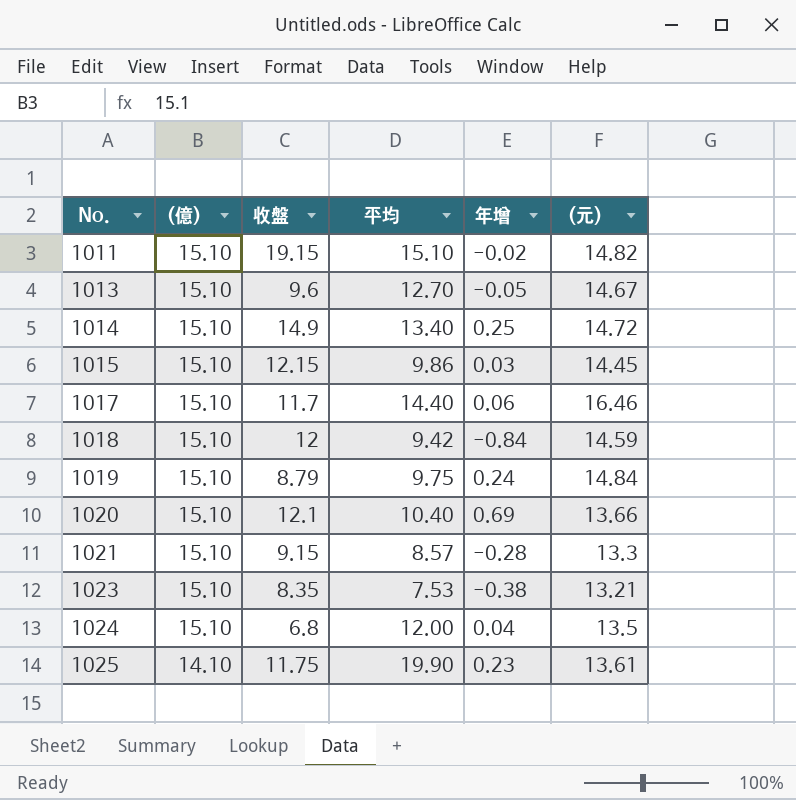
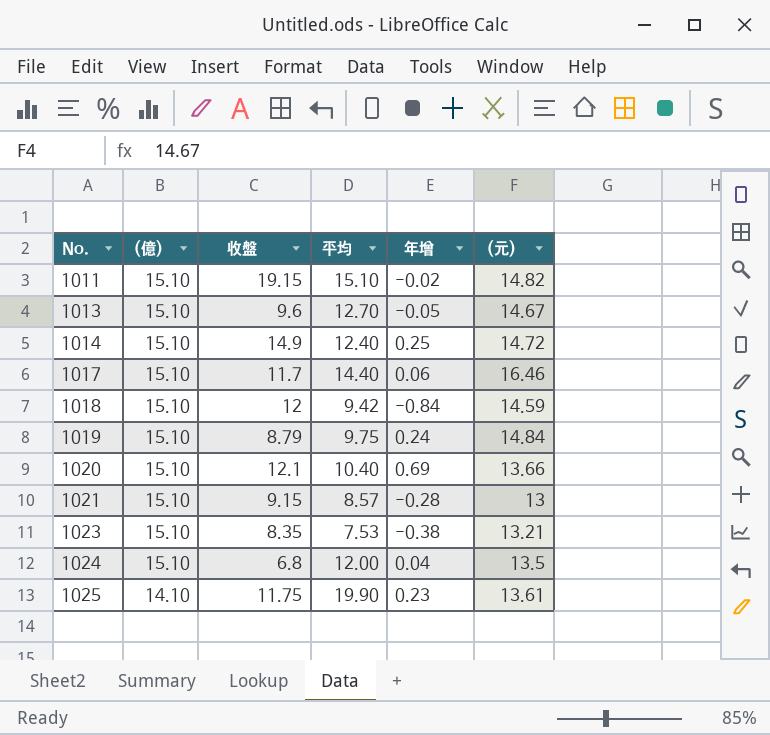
row 1015: 15.10 | 12.15 | 9.86 | 0.03 | 14.45 -> none
1014 | 平均: 13.40 -> 12.40
1021 | (元): 13.3 -> 13

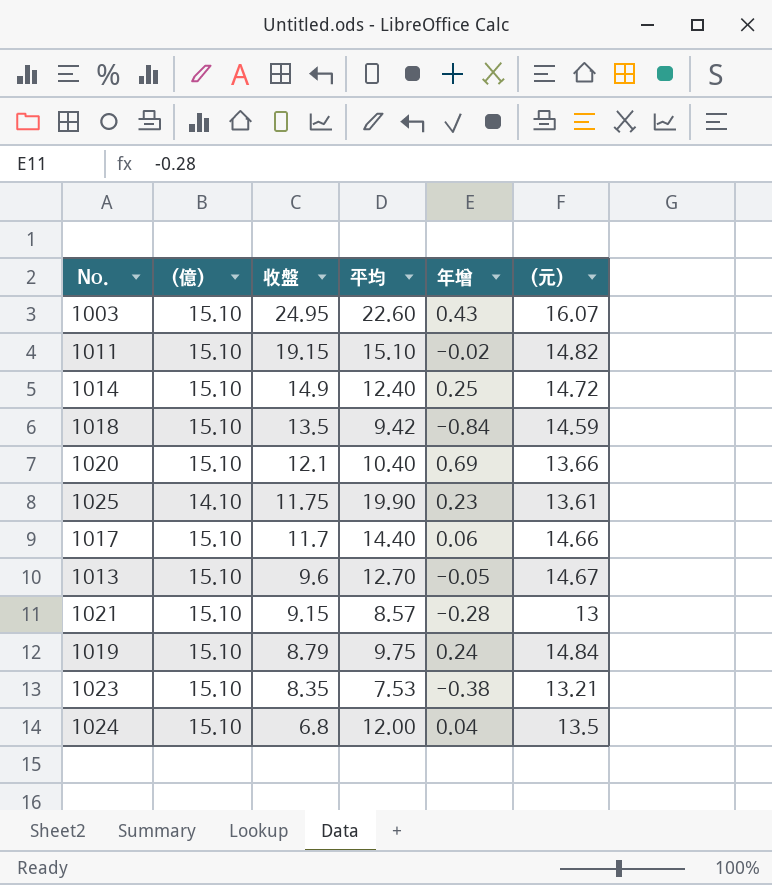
row order: No. ascending -> 收盤 descending
row 1003: none -> 15.10 | 24.95 | 22.60 | 0.43 | 16.07
1018 | 收盤: 12 -> 13.5
1017 | (元): 16.46 -> 14.66

